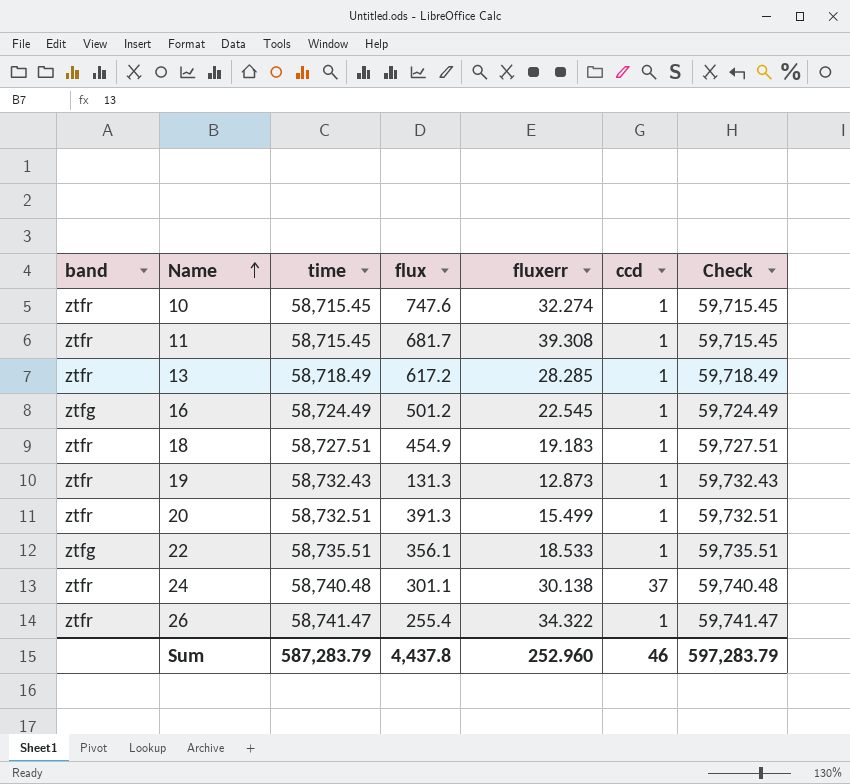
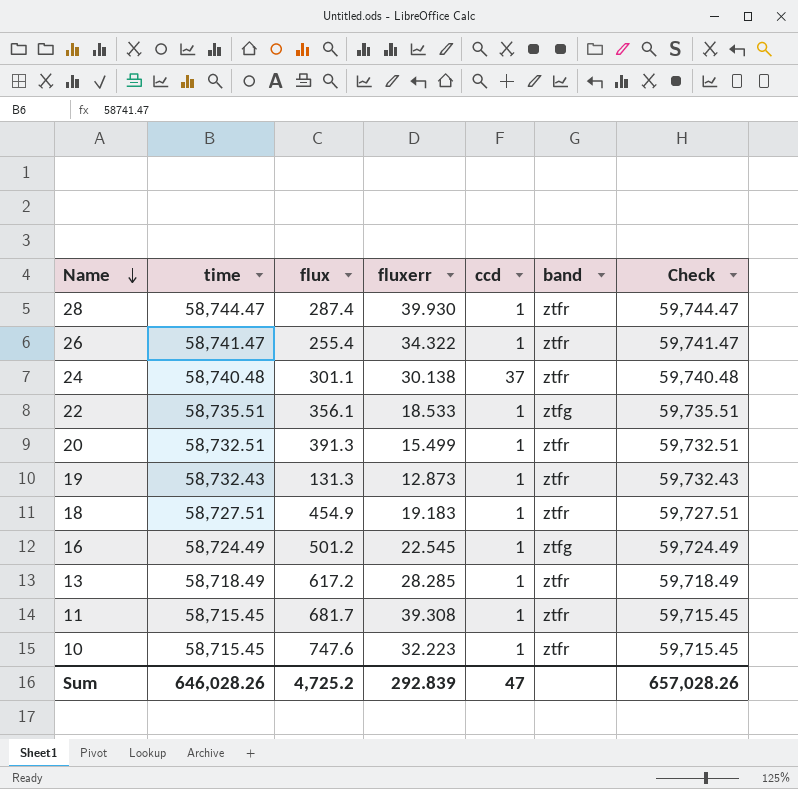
row order: Name ascending -> Name descending
column band | position: 1 -> 6
row 28: none -> 58,744.47 | 287.4 | 39.930 | 1 | ztfr | 59,744.47
10 | fluxerr: 32.274 -> 32.223
Sum | time: 587,283.79 -> 646,028.26
Sum | flux: 4,437.8 -> 4,725.2
Sum | fluxerr: 252.960 -> 292.839
Sum | ccd: 46 -> 47
Sum | Check: 597,283.79 -> 657,028.26

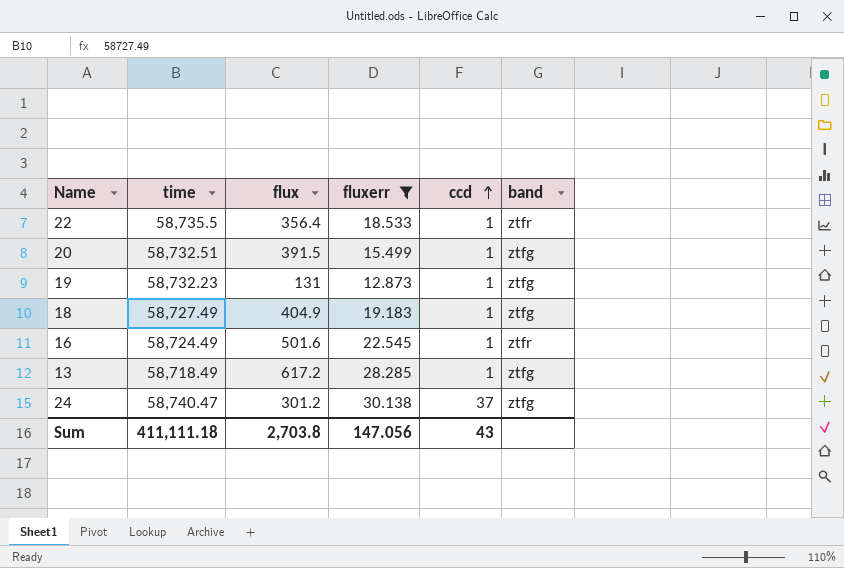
filter: none -> fluxerr <= 30.138
row order: Name descending -> ccd ascending
column Check | formula: [time] + 1000 -> none
22 | time: 58,735.51 -> 58,735.5
22 | flux: 356.1 -> 356.4
22 | band: ztfg -> ztfr
20 | flux: 391.3 -> 391.5
20 | band: ztfr -> ztfg
19 | time: 58,732.43 -> 58,732.23
19 | flux: 131.3 -> 131
19 | band: ztfr -> ztfg
18 | time: 58,727.51 -> 58,727.49
18 | flux: 454.9 -> 404.9
18 | band: ztfr -> ztfg
16 | flux: 501.2 -> 501.6
16 | band: ztfg -> ztfr
13 | band: ztfr -> ztfg
24 | time: 58,740.48 -> 58,740.47
24 | flux: 301.1 -> 301.2
24 | band: ztfr -> ztfg
Sum | time: 646,028.26 -> 411,111.18
Sum | flux: 4,725.2 -> 2,703.8
Sum | fluxerr: 292.839 -> 147.056
Sum | ccd: 47 -> 43

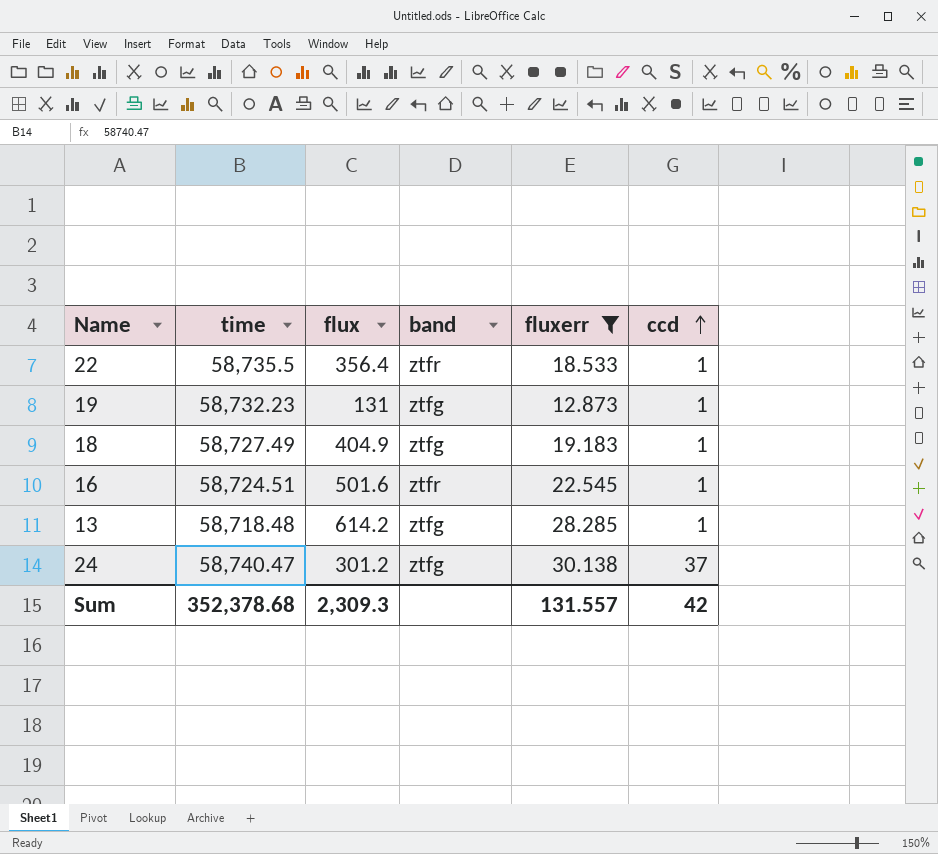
column band | position: 6 -> 4
row 20: 58,732.51 | 391.5 | 15.499 | 1 | ztfg -> none
16 | time: 58,724.49 -> 58,724.51
13 | time: 58,718.49 -> 58,718.48
13 | flux: 617.2 -> 614.2
Sum | time: 411,111.18 -> 352,378.68
Sum | flux: 2,703.8 -> 2,309.3
Sum | fluxerr: 147.056 -> 131.557
Sum | ccd: 43 -> 42

